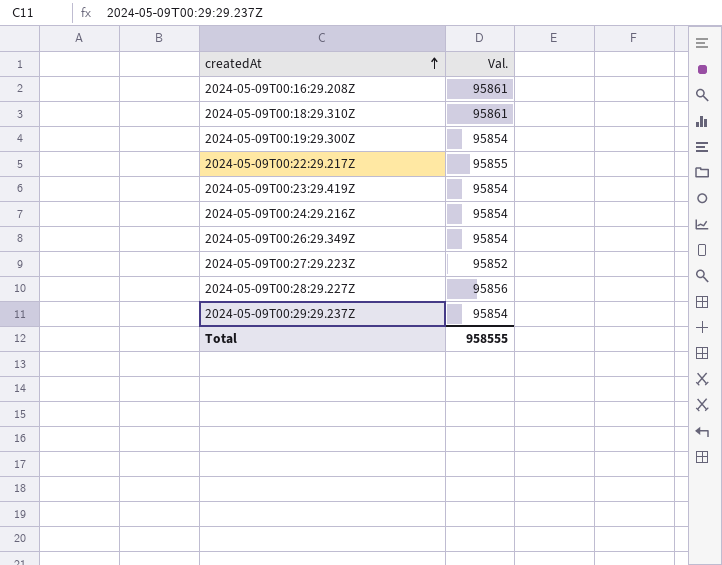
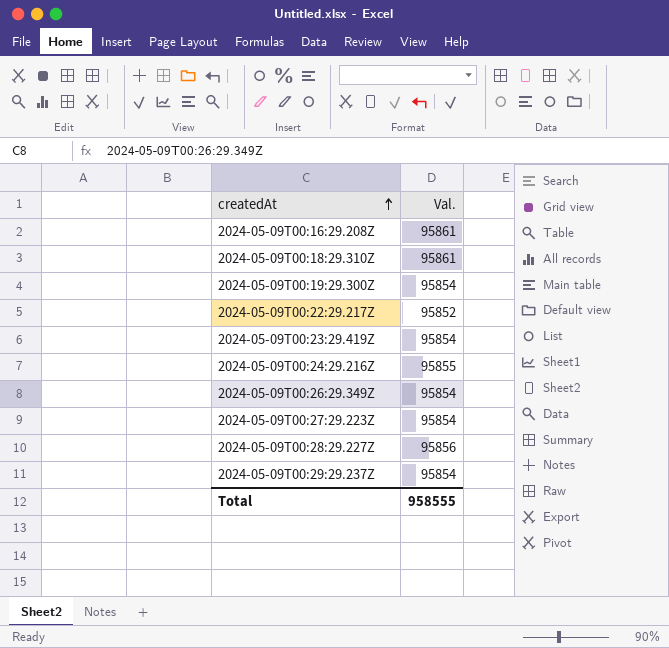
2024-05-09T00:22:29.217Z | Val.: 95855 -> 95852
2024-05-09T00:24:29.216Z | Val.: 95854 -> 95855
2024-05-09T00:27:29.223Z | Val.: 95852 -> 95854

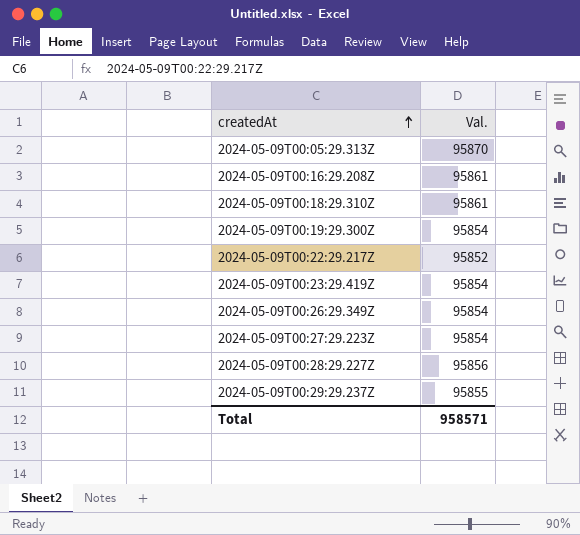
row 2024-05-09T00:24:29.216Z: 95855 -> none
row 2024-05-09T00:05:29.313Z: none -> 95870
2024-05-09T00:29:29.237Z | Val.: 95854 -> 95855
Total | Val.: 958555 -> 958571

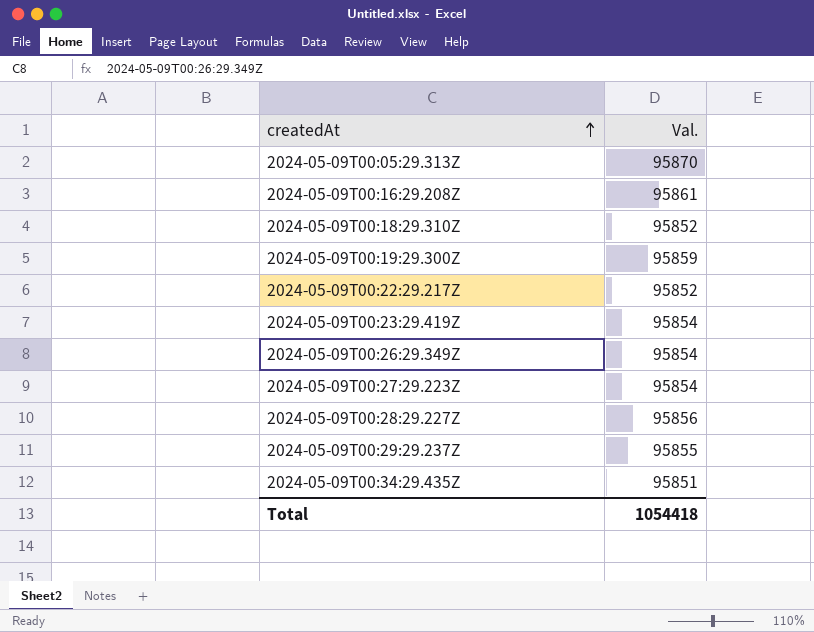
2024-05-09T00:18:29.310Z | Val.: 95861 -> 95852
2024-05-09T00:19:29.300Z | Val.: 95854 -> 95859
row 2024-05-09T00:34:29.435Z: none -> 95851
Total | Val.: 958571 -> 1054418

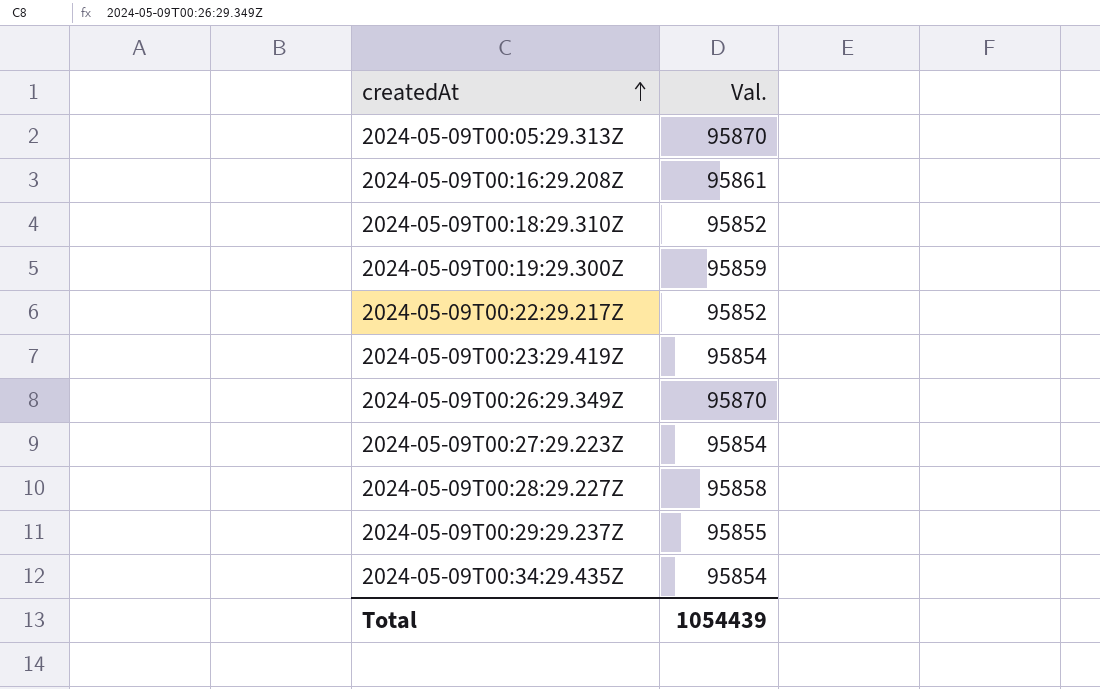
2024-05-09T00:26:29.349Z | Val.: 95854 -> 95870
2024-05-09T00:28:29.227Z | Val.: 95856 -> 95858
2024-05-09T00:34:29.435Z | Val.: 95851 -> 95854
Total | Val.: 1054418 -> 1054439

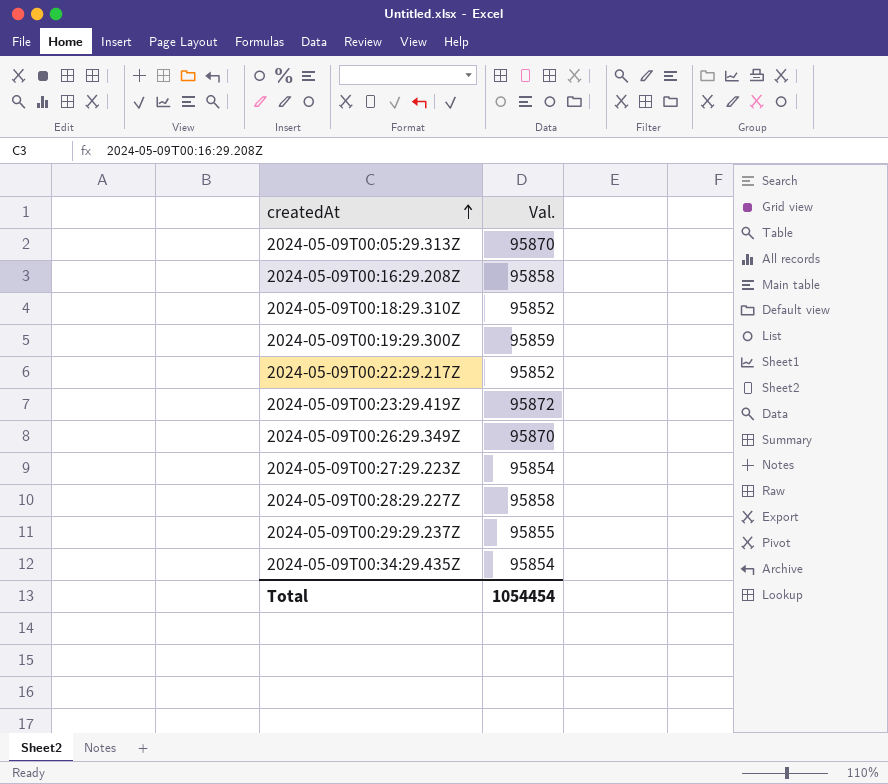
2024-05-09T00:16:29.208Z | Val.: 95861 -> 95858
2024-05-09T00:23:29.419Z | Val.: 95854 -> 95872
Total | Val.: 1054439 -> 1054454

